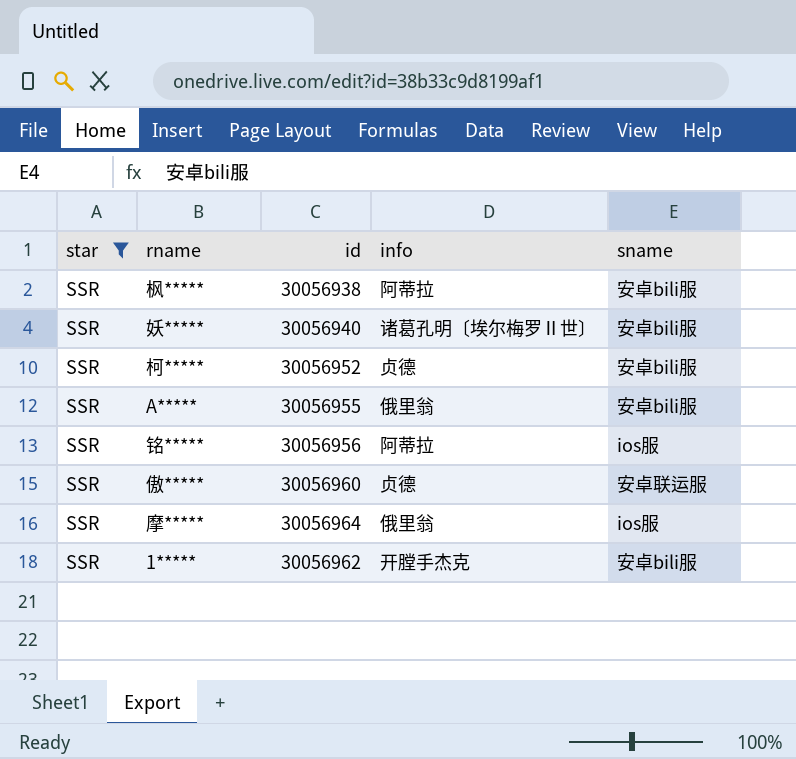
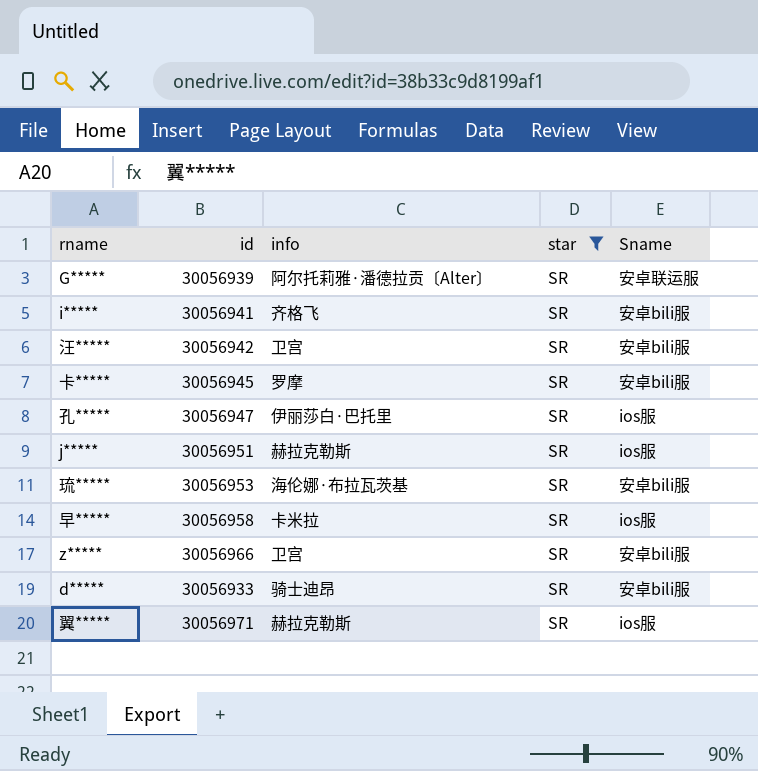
filter: star = SSR -> star = SR
column star | position: 1 -> 4
column name: sname -> Sname

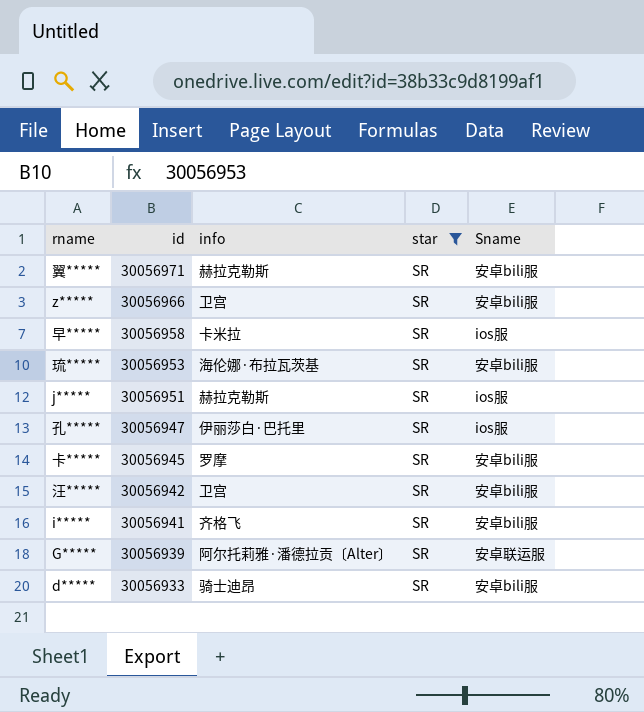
row order: none -> id descending
翼***** | Sname: ios服 -> 安卓bili服

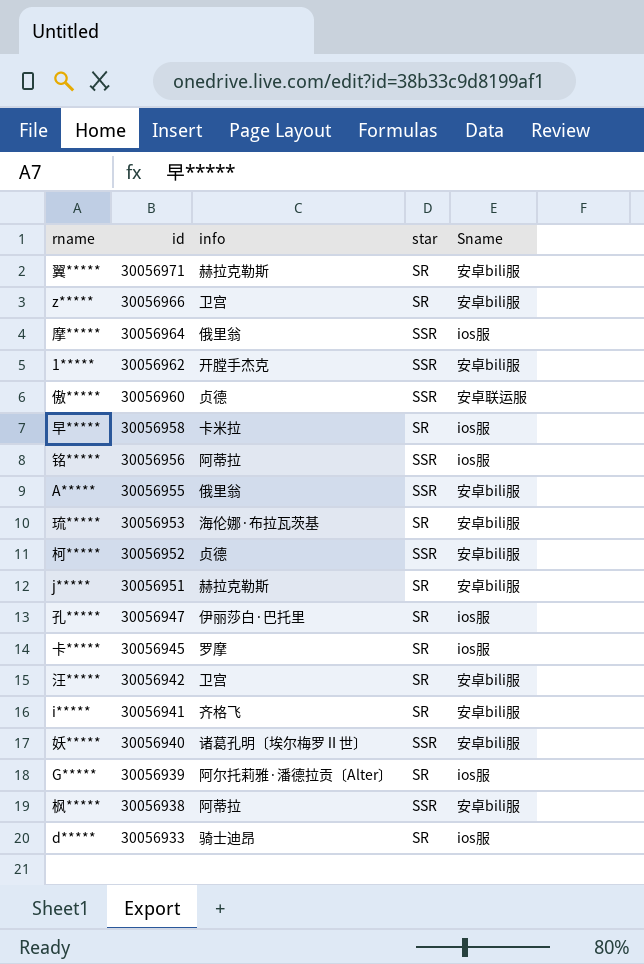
filter: star = SR -> none
j***** | Sname: ios服 -> 安卓bili服
卡***** | Sname: 安卓bili服 -> ios服
G***** | Sname: 安卓联运服 -> ios服
d***** | Sname: 安卓bili服 -> ios服

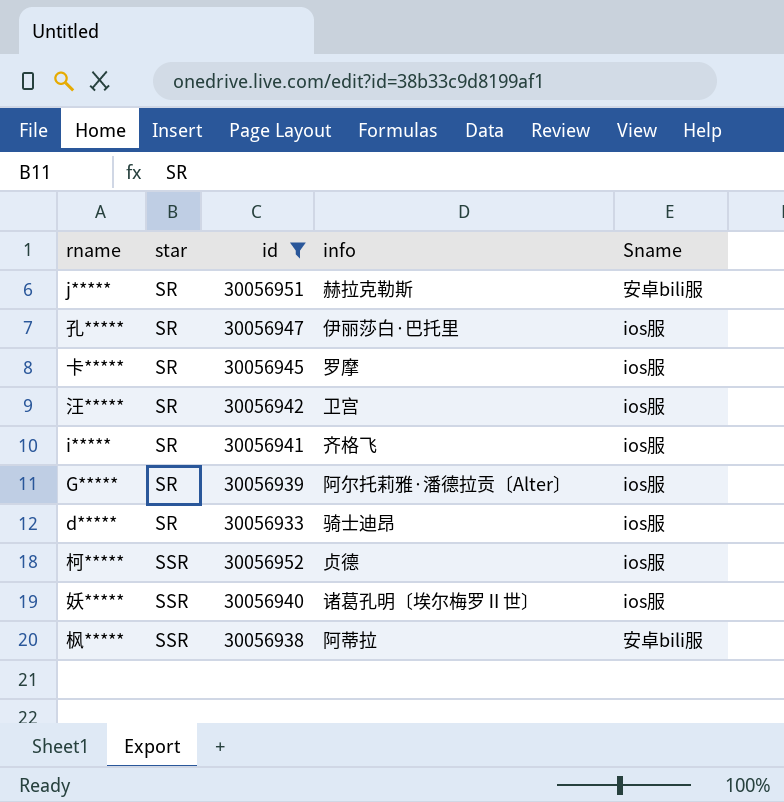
filter: none -> id <= 30056952
row order: id descending -> star ascending
column star | position: 4 -> 2
汪***** | Sname: 安卓bili服 -> ios服
i***** | Sname: 安卓bili服 -> ios服
柯***** | Sname: 安卓bili服 -> ios服
妖***** | Sname: 安卓bili服 -> ios服

